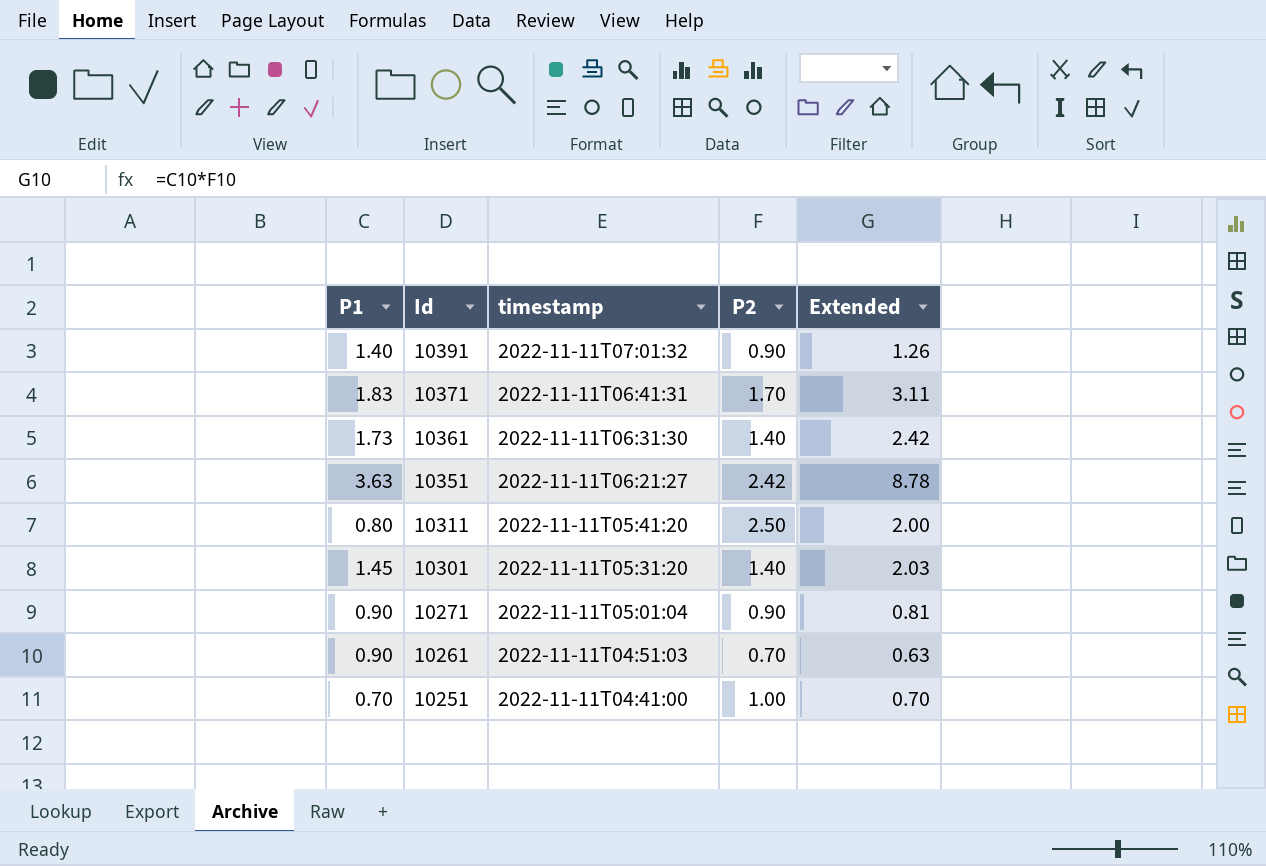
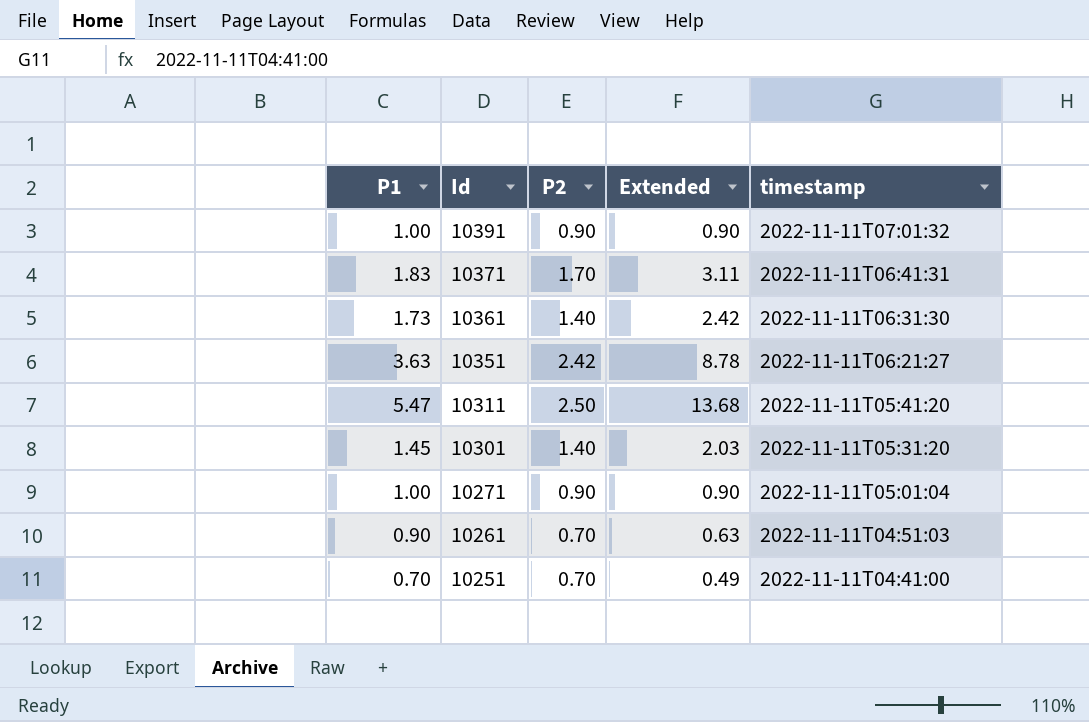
column timestamp | position: 3 -> 5
10391 | P1: 1.40 -> 1.00
10391 | Extended: 1.26 -> 0.90
10311 | P1: 0.80 -> 5.47
10311 | Extended: 2.00 -> 13.68
10271 | P1: 0.90 -> 1.00
10271 | Extended: 0.81 -> 0.90
10251 | P2: 1.00 -> 0.70
10251 | Extended: 0.70 -> 0.49

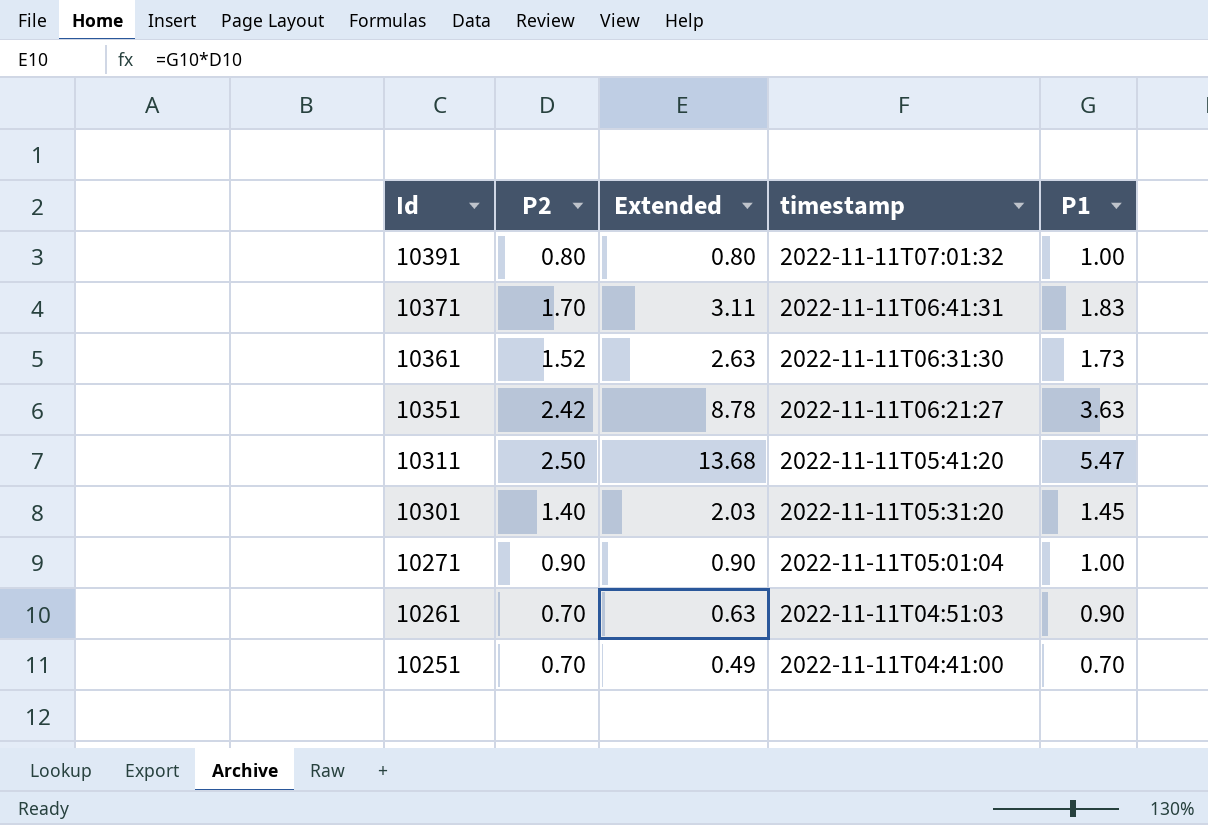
column P1 | position: 1 -> 5
10391 | P2: 0.90 -> 0.80
10391 | Extended: 0.90 -> 0.80
10361 | P2: 1.40 -> 1.52
10361 | Extended: 2.42 -> 2.63

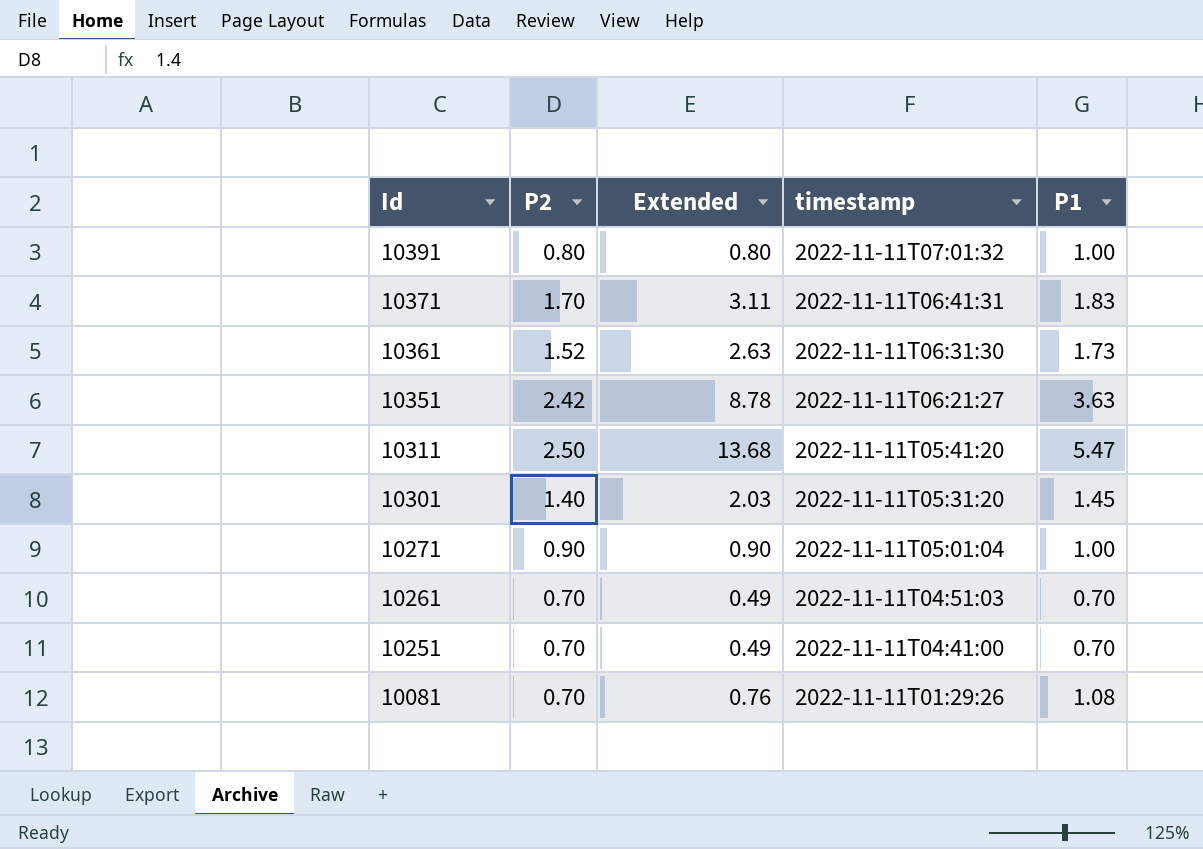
10261 | Extended: 0.63 -> 0.49
10261 | P1: 0.90 -> 0.70
row 10081: none -> 0.70 | 0.76 | 2022-11-11T01:29:26 | 1.08

